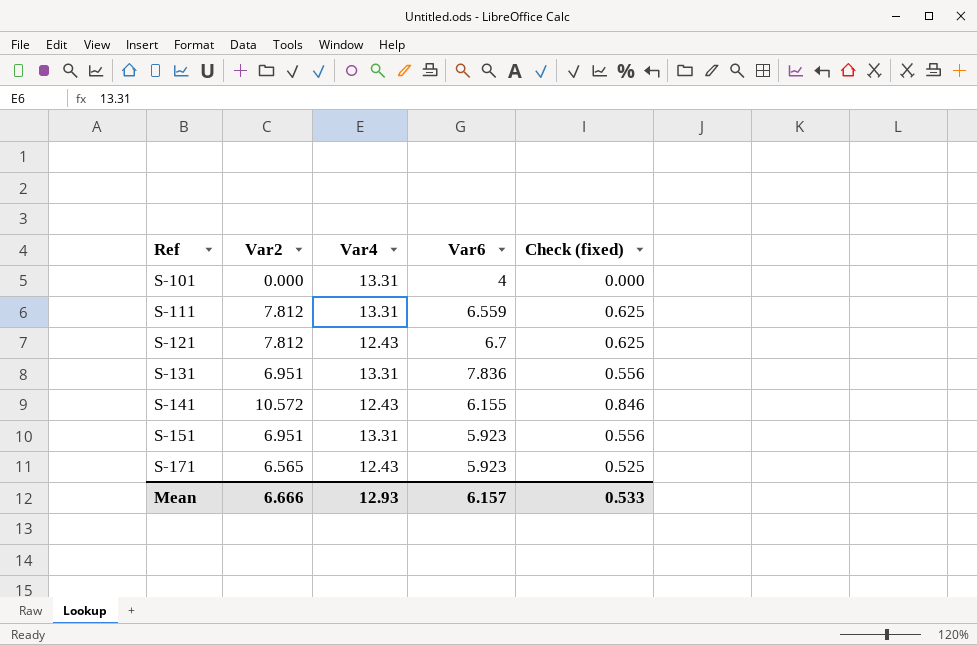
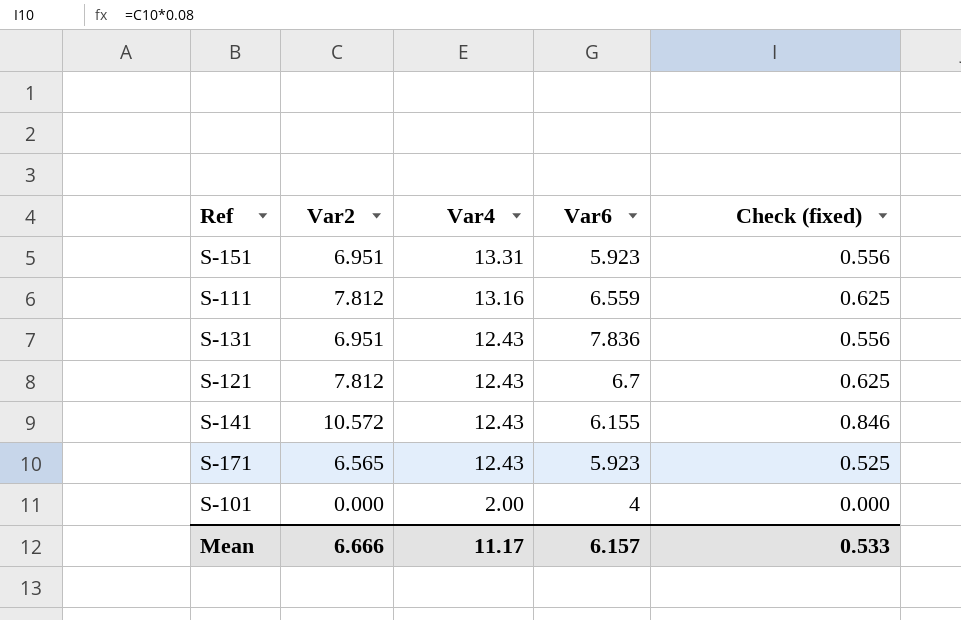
row order: Ref ascending -> Var4 descending
S-111 | Var4: 13.31 -> 13.16
S-131 | Var4: 13.31 -> 12.43
S-101 | Var4: 13.31 -> 2.00
Mean | Var4: 12.93 -> 11.17

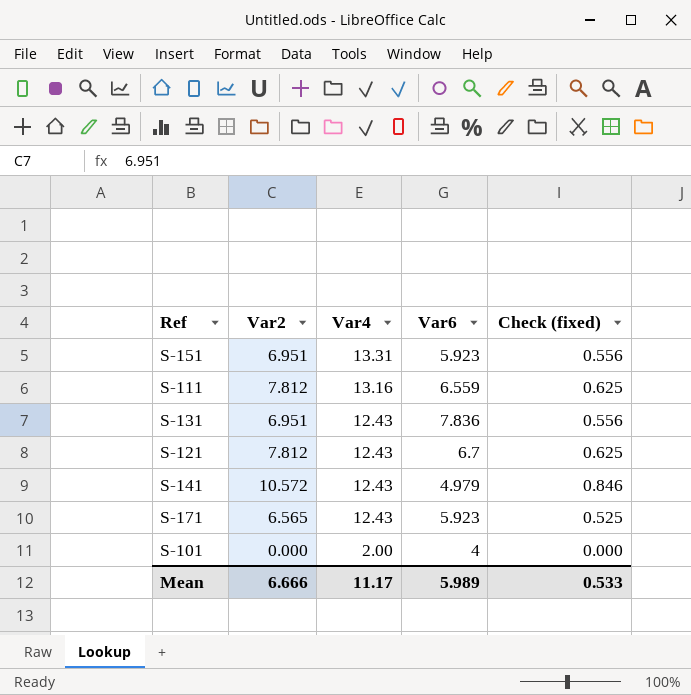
S-141 | Var6: 6.155 -> 4.979
Mean | Var6: 6.157 -> 5.989

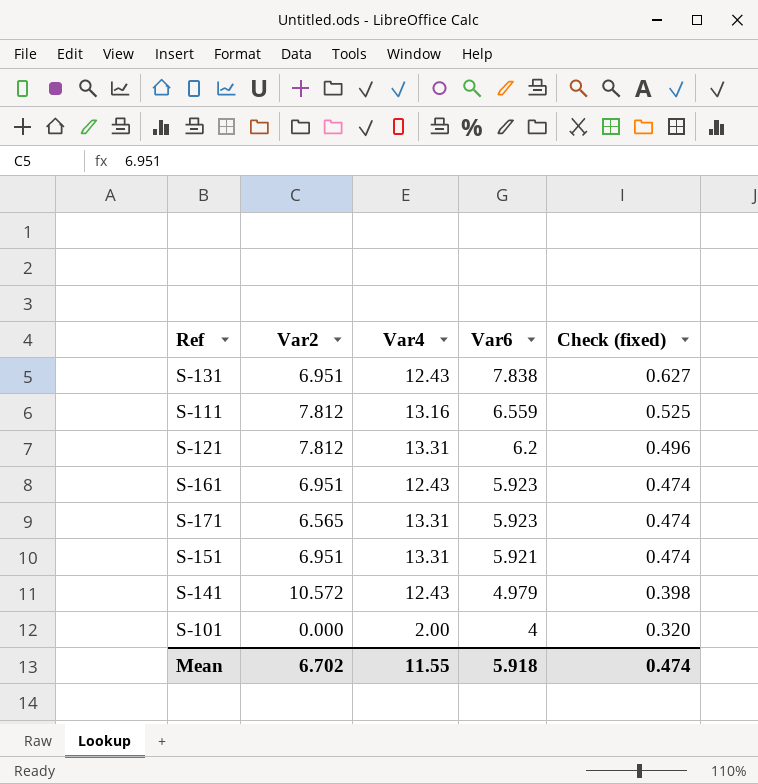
row order: Var4 descending -> Var6 descending
column Check (fixed) | formula: [Var2] * 0.08 -> [Var6] * 0.08
S-131 | Var6: 7.836 -> 7.838
S-121 | Var4: 12.43 -> 13.31
S-121 | Var6: 6.7 -> 6.2
row S-161: none -> 6.951 | 12.43 | 5.923 | 0.474
S-171 | Var4: 12.43 -> 13.31
S-151 | Var6: 5.923 -> 5.921
Mean | Var2: 6.666 -> 6.702
Mean | Var4: 11.17 -> 11.55
Mean | Var6: 5.989 -> 5.918
Mean | Check (fixed): 0.533 -> 0.474

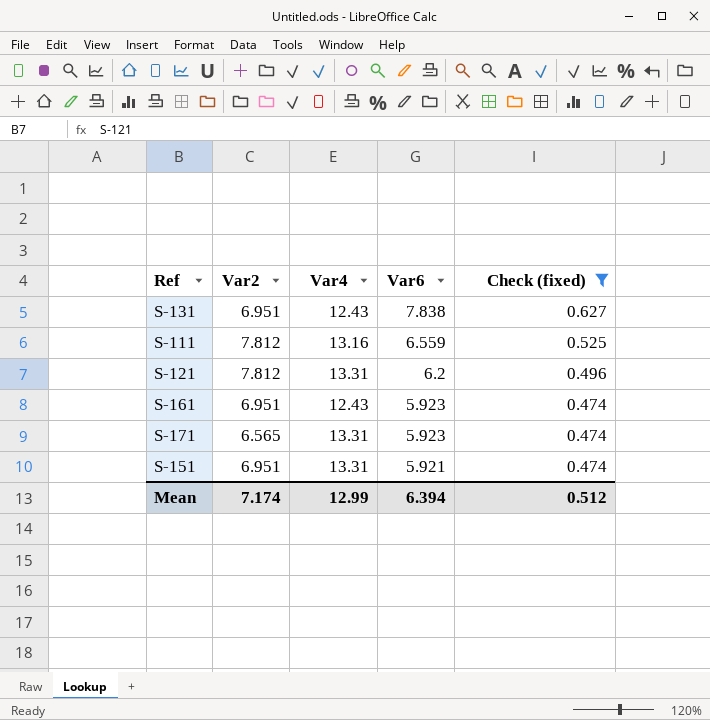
filter: none -> Check (fixed) >= 0.474
Mean | Var2: 6.702 -> 7.174
Mean | Var4: 11.55 -> 12.99
Mean | Var6: 5.918 -> 6.394
Mean | Check (fixed): 0.474 -> 0.512

